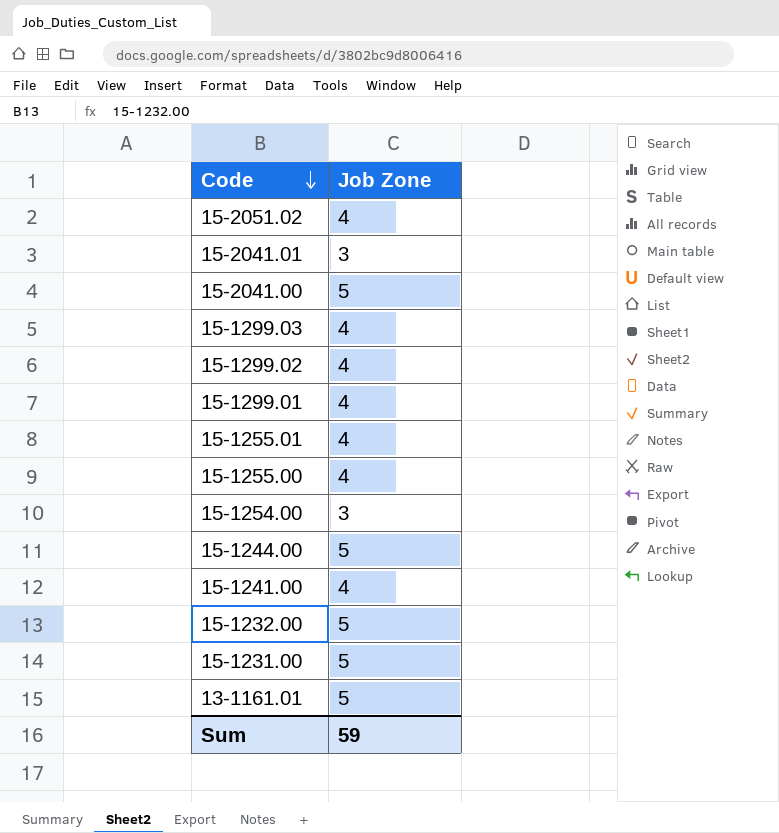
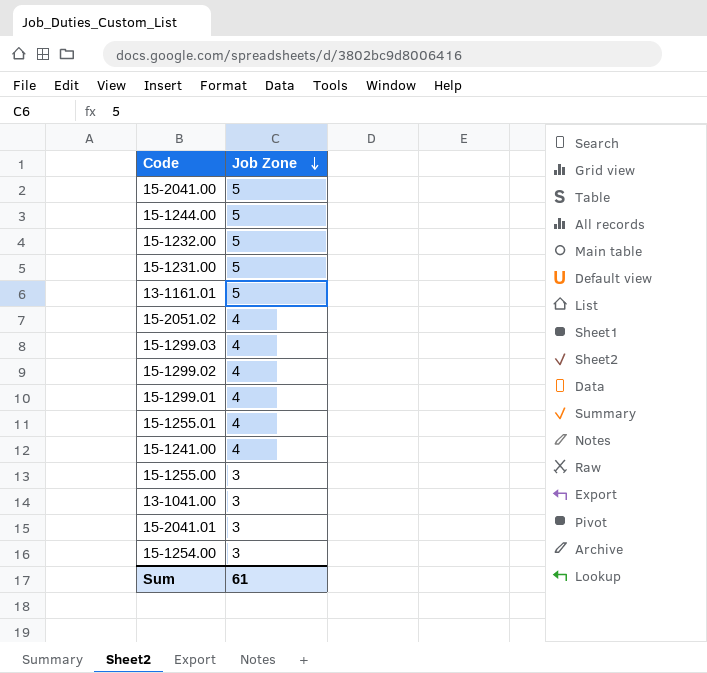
row order: Code descending -> Job Zone descending
15-1255.00 | Job Zone: 4 -> 3
row 13-1041.00: none -> 3
Sum | Job Zone: 59 -> 61

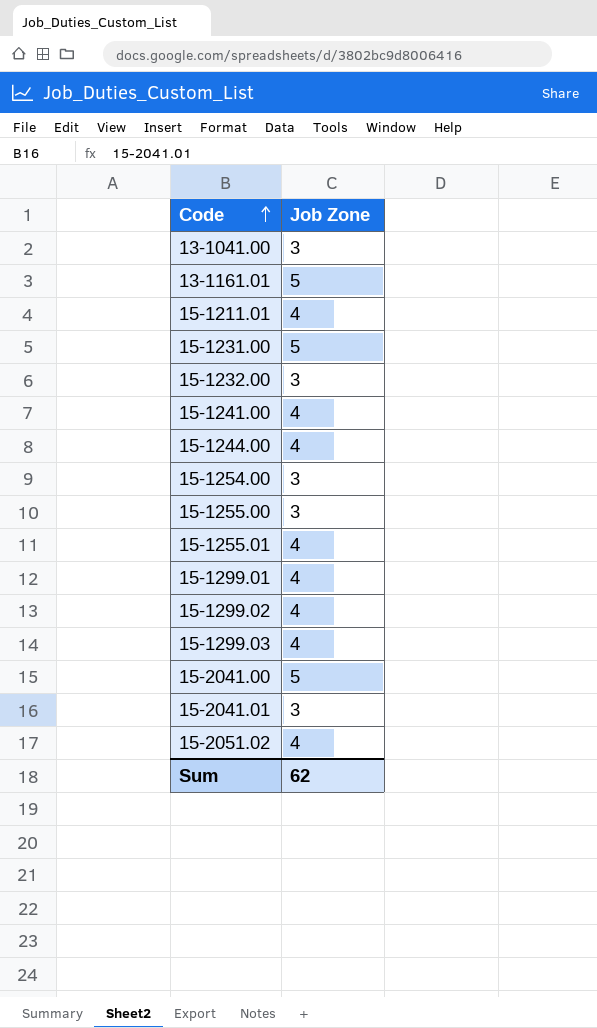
row order: Job Zone descending -> Code ascending
row 15-1211.01: none -> 4
15-1232.00 | Job Zone: 5 -> 3
15-1244.00 | Job Zone: 5 -> 4
Sum | Job Zone: 61 -> 62

